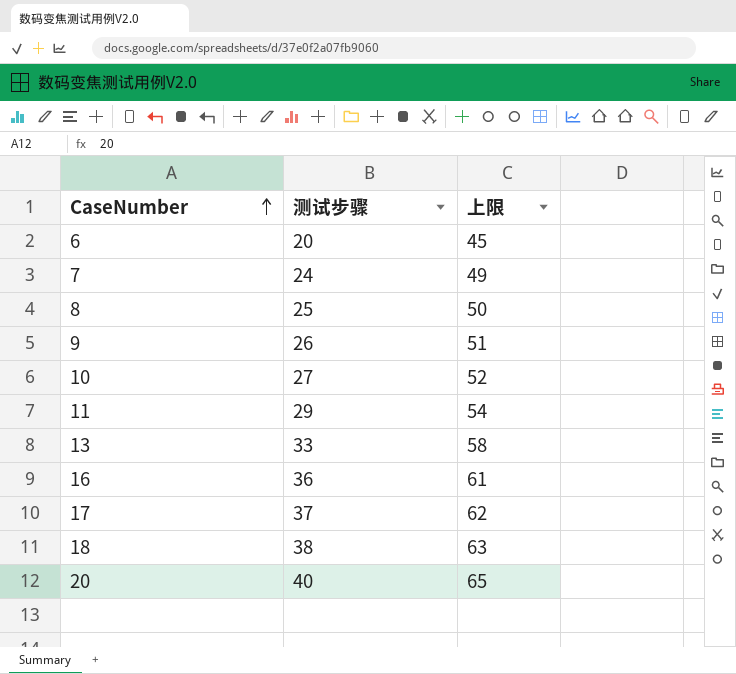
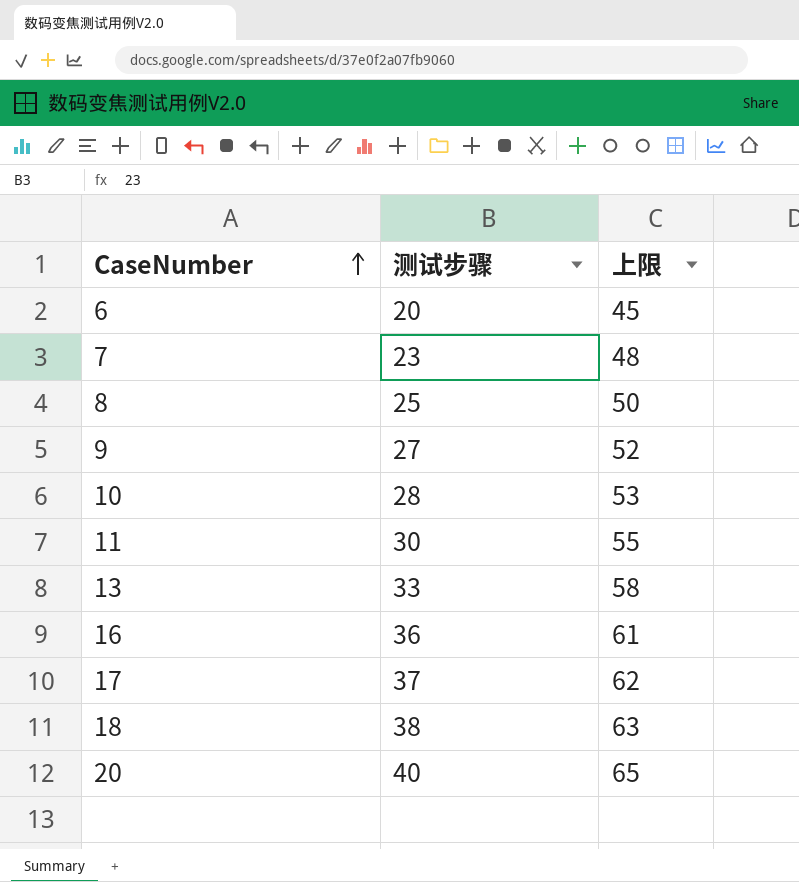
7 | 测试步骤: 24 -> 23
7 | 上限: 49 -> 48
9 | 测试步骤: 26 -> 27
9 | 上限: 51 -> 52
10 | 测试步骤: 27 -> 28
10 | 上限: 52 -> 53
11 | 测试步骤: 29 -> 30
11 | 上限: 54 -> 55

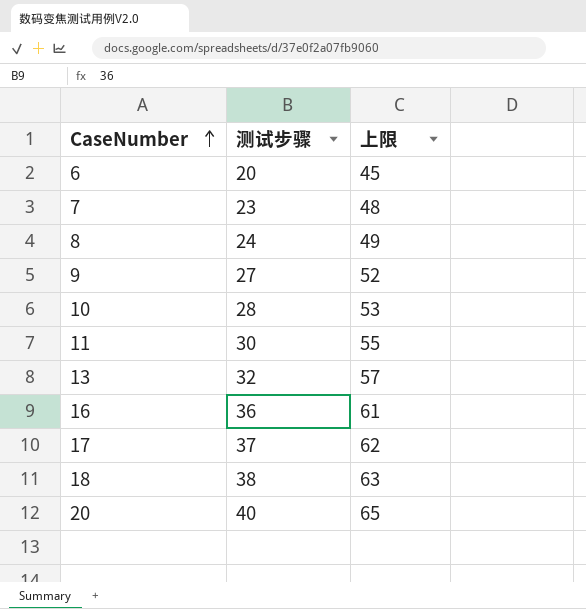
8 | 测试步骤: 25 -> 24
8 | 上限: 50 -> 49
13 | 测试步骤: 33 -> 32
13 | 上限: 58 -> 57

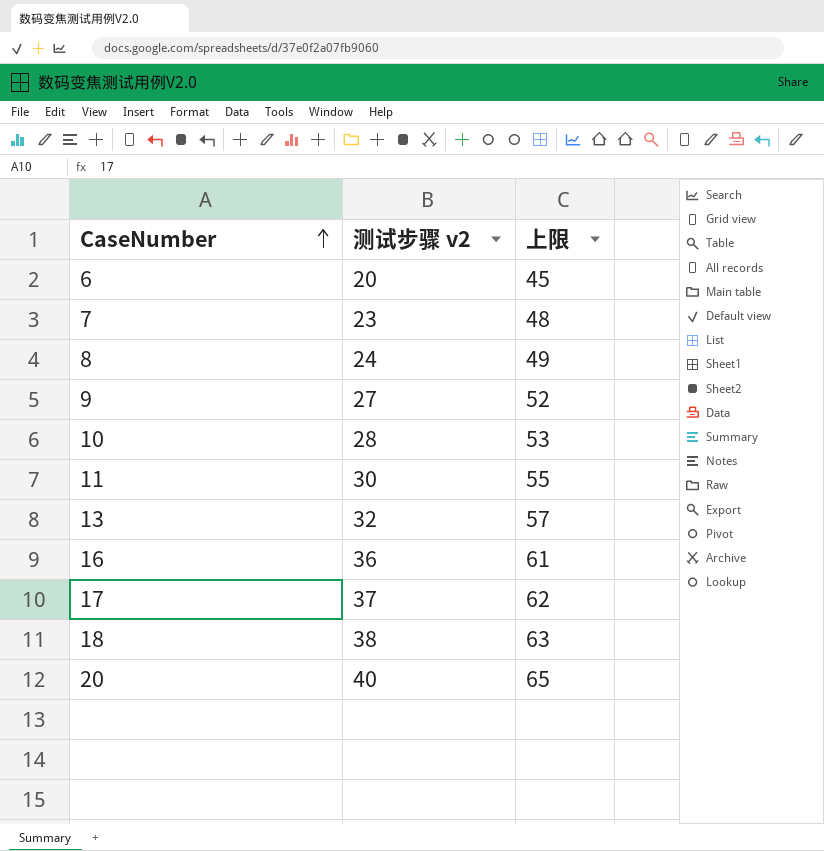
column name: 测试步骤 -> 测试步骤 v2

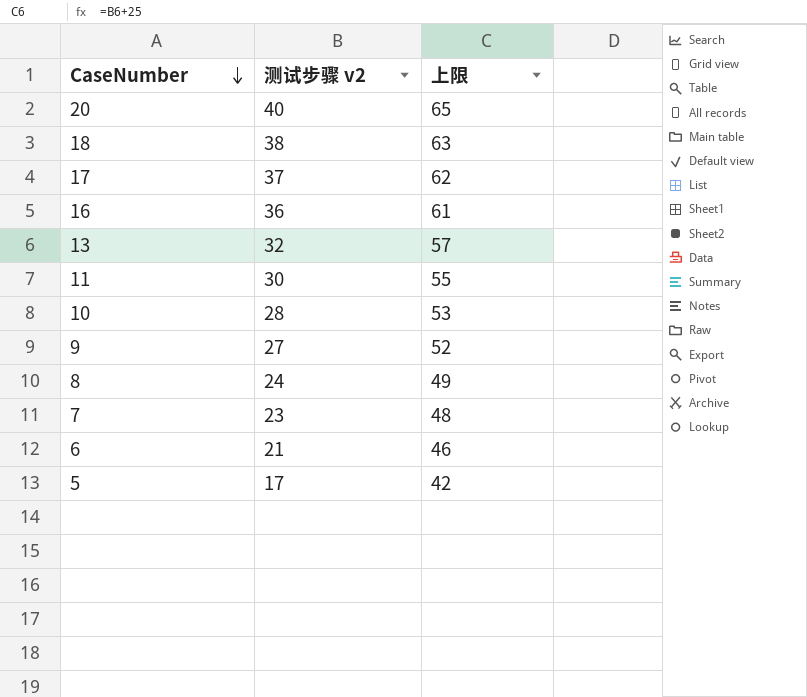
row order: CaseNumber ascending -> CaseNumber descending
6 | 测试步骤 v2: 20 -> 21
6 | 上限: 45 -> 46
row 5: none -> 17 | 42

